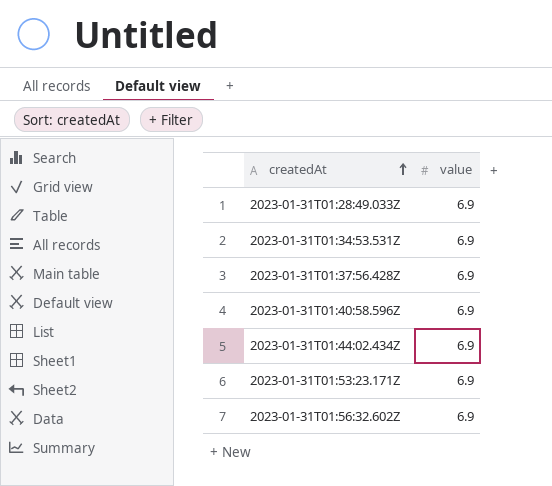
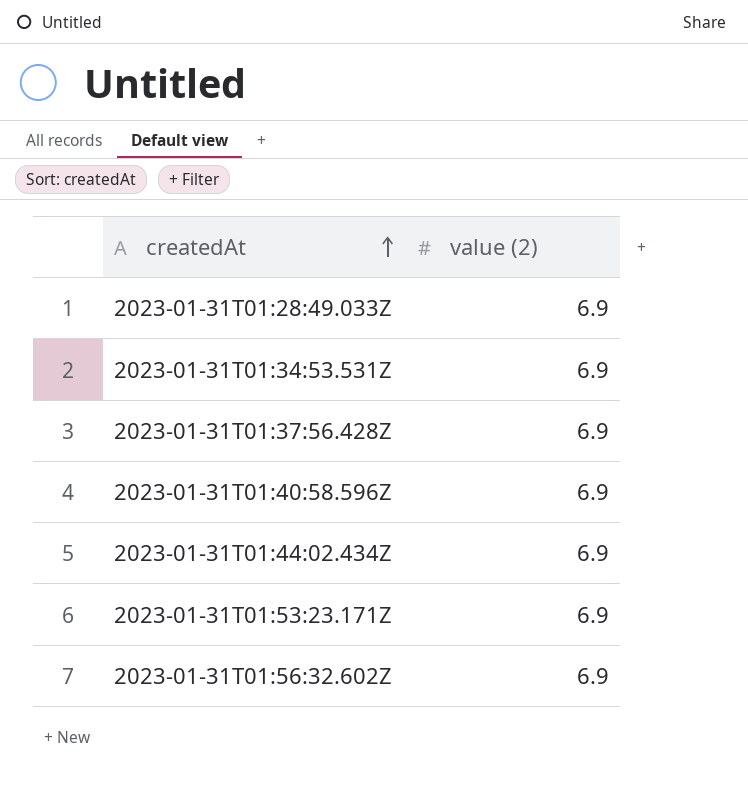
column name: value -> value (2)

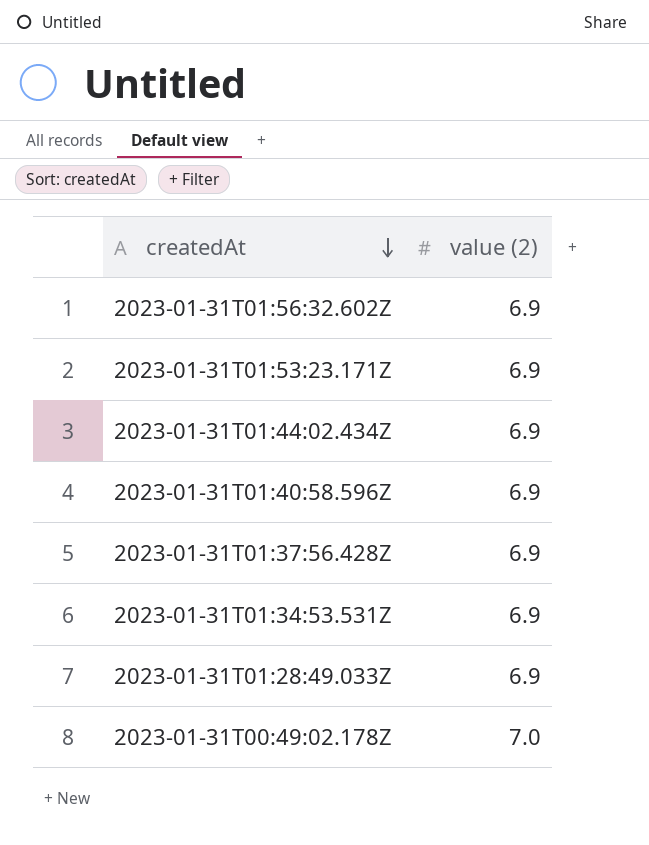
row order: createdAt ascending -> createdAt descending
row 2023-01-31T00:49:02.178Z: none -> 7.0

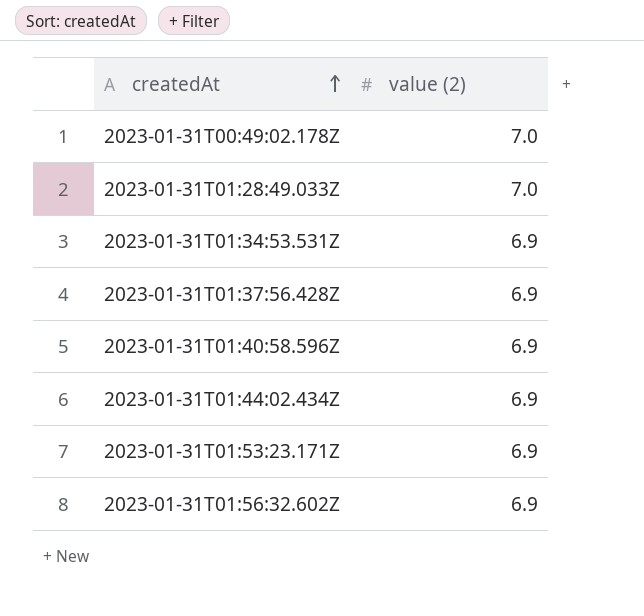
row order: createdAt descending -> createdAt ascending
2023-01-31T01:28:49.033Z | value (2): 6.9 -> 7.0

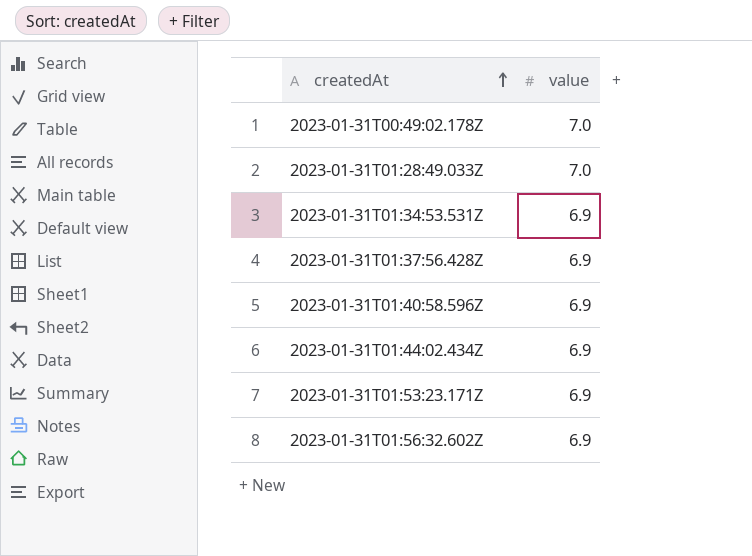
column name: value (2) -> value

